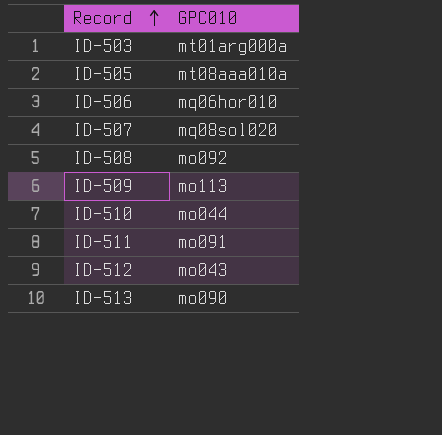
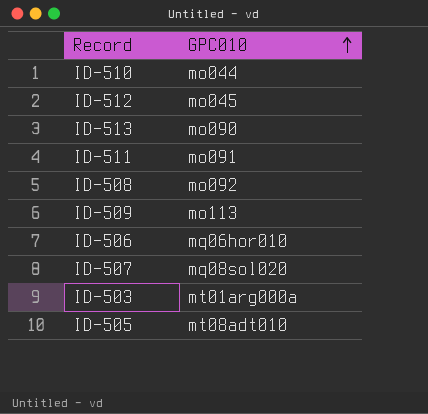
row order: Record ascending -> GPC010 ascending
ID-512 | GPC010: mo043 -> mo045
ID-505 | GPC010: mt08aaa010a -> mt08adt010

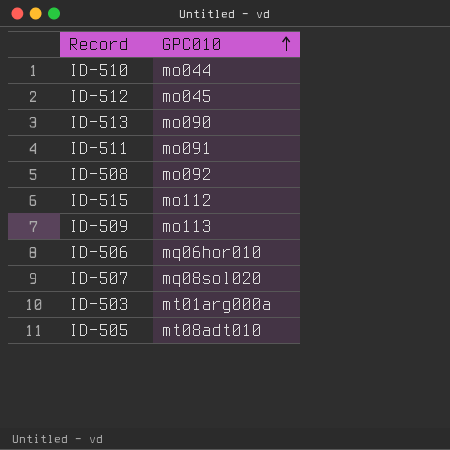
row ID-515: none -> mo112

